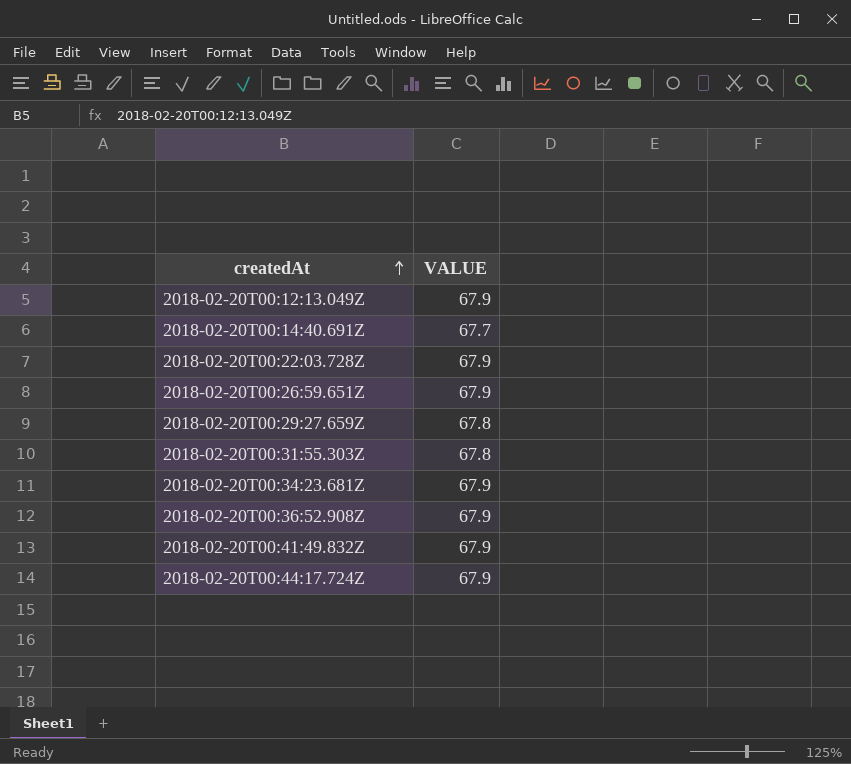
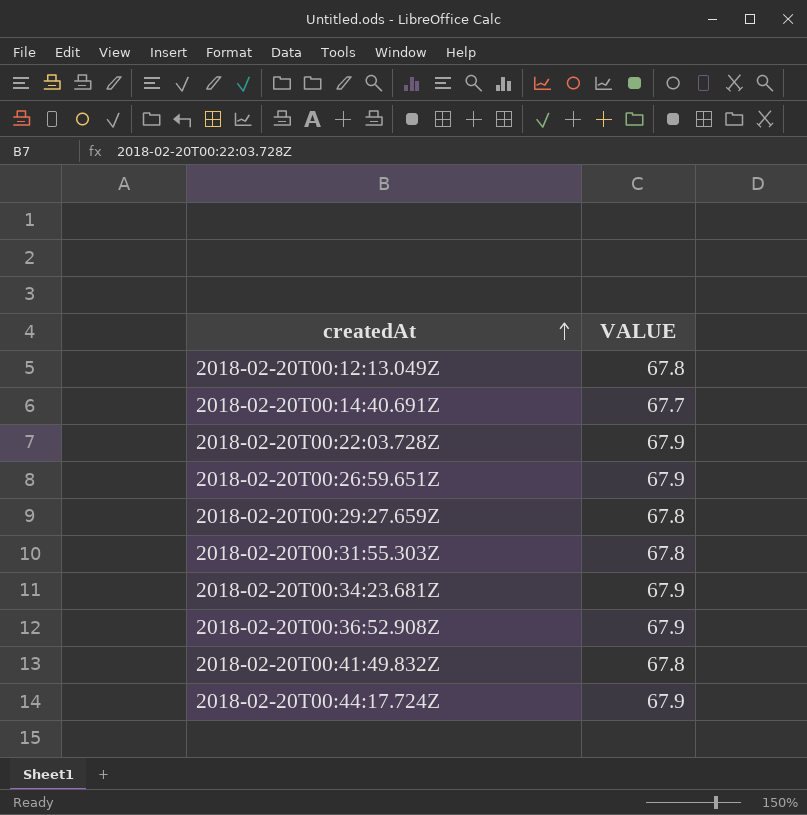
2018-02-20T00:12:13.049Z | VALUE: 67.9 -> 67.8
2018-02-20T00:41:49.832Z | VALUE: 67.9 -> 67.8

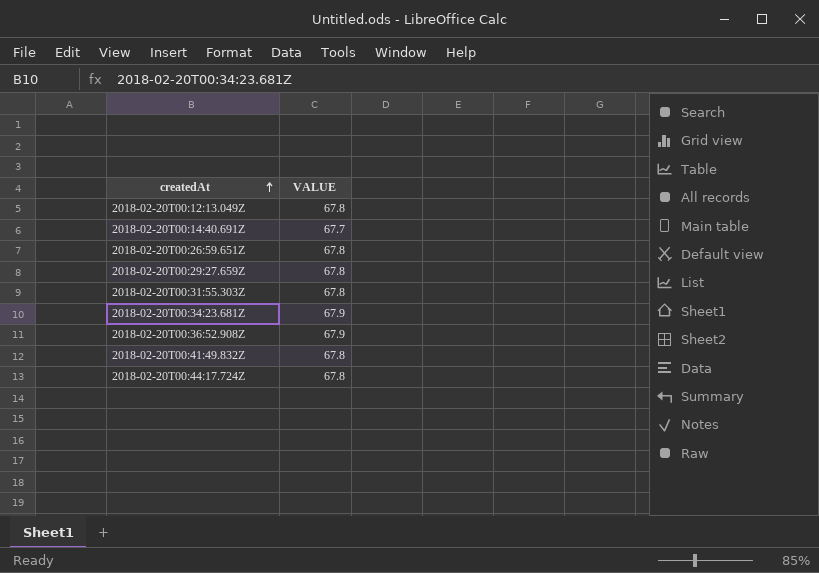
row 2018-02-20T00:22:03.728Z: 67.9 -> none
2018-02-20T00:26:59.651Z | VALUE: 67.9 -> 67.8
2018-02-20T00:44:17.724Z | VALUE: 67.9 -> 67.8

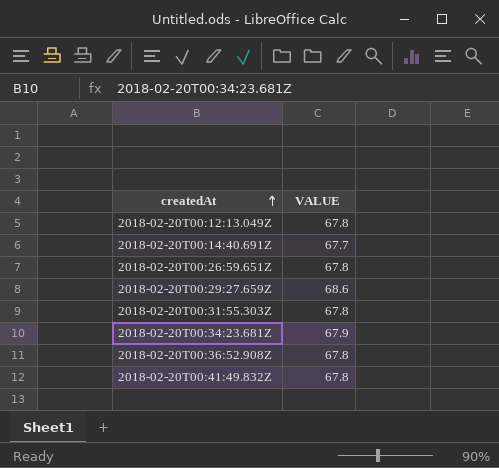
row 2018-02-20T00:44:17.724Z: 67.8 -> none
2018-02-20T00:29:27.659Z | VALUE: 67.8 -> 68.6
2018-02-20T00:36:52.908Z | VALUE: 67.9 -> 67.8

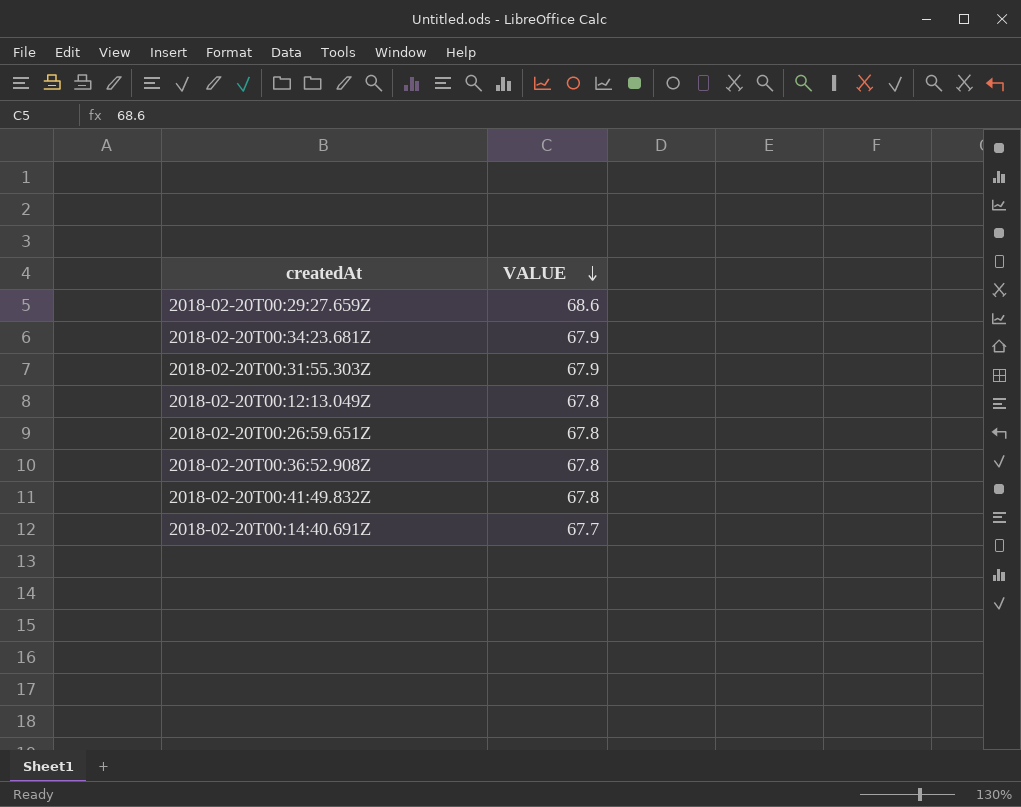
row order: createdAt ascending -> VALUE descending
2018-02-20T00:31:55.303Z | VALUE: 67.8 -> 67.9

